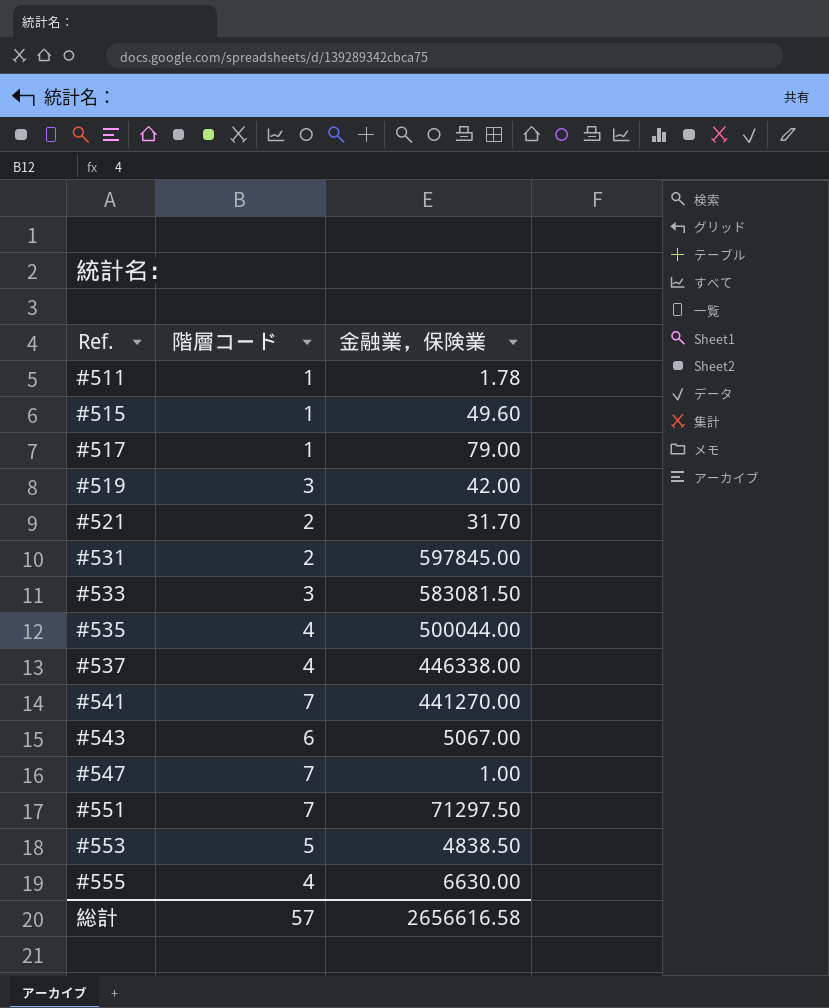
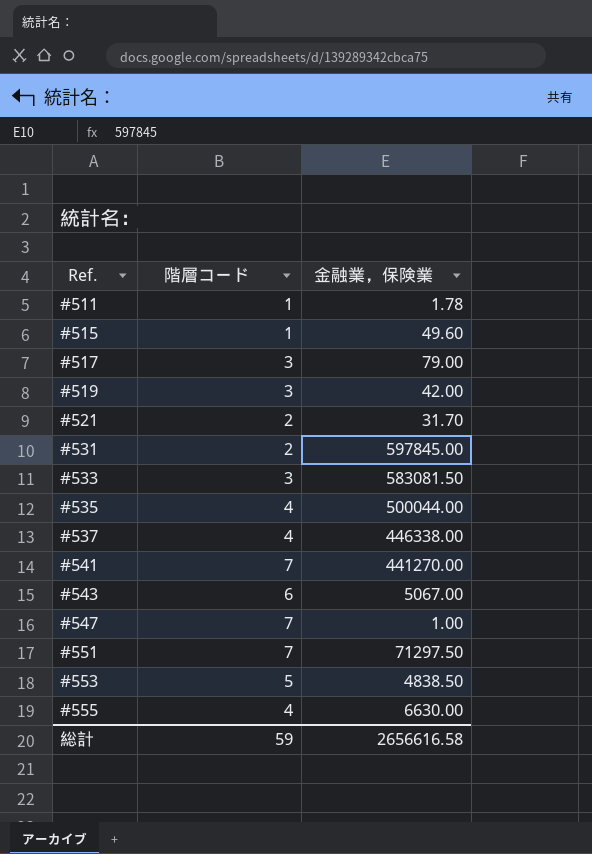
#517 | 階層コード: 1 -> 3
総計 | 階層コード: 57 -> 59

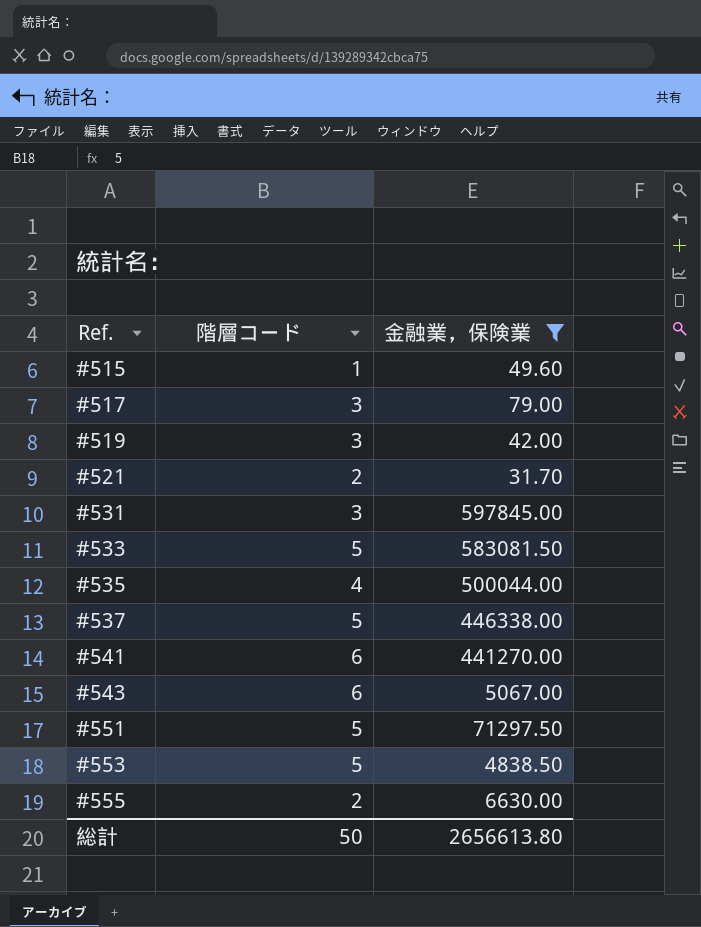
filter: none -> 金融業，保険業 >= 31.70
#531 | 階層コード: 2 -> 3
#533 | 階層コード: 3 -> 5
#537 | 階層コード: 4 -> 5
#541 | 階層コード: 7 -> 6
#551 | 階層コード: 7 -> 5
#555 | 階層コード: 4 -> 2
総計 | 階層コード: 59 -> 50
総計 | 金融業，保険業: 2656616.58 -> 2656613.80

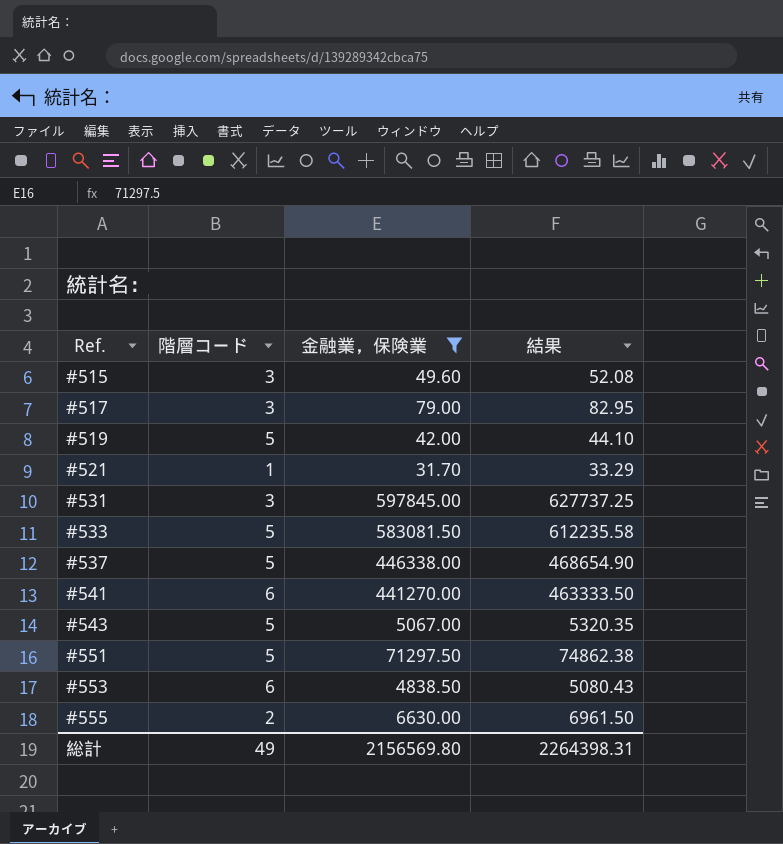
column 結果 | formula: none -> [金融業，保険業] * 1.05
row #535: 4 | 500044.00 -> none
#515 | 階層コード: 1 -> 3
#519 | 階層コード: 3 -> 5
#521 | 階層コード: 2 -> 1
#543 | 階層コード: 6 -> 5
#553 | 階層コード: 5 -> 6
総計 | 階層コード: 50 -> 49
総計 | 金融業，保険業: 2656613.80 -> 2156569.80

